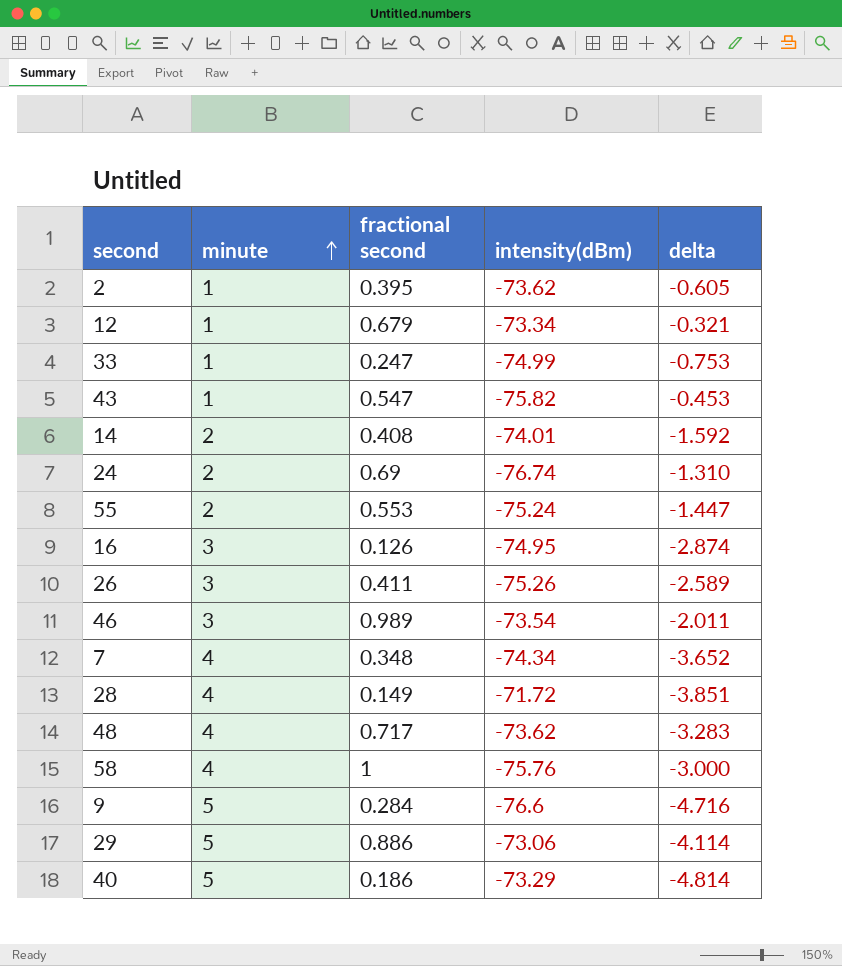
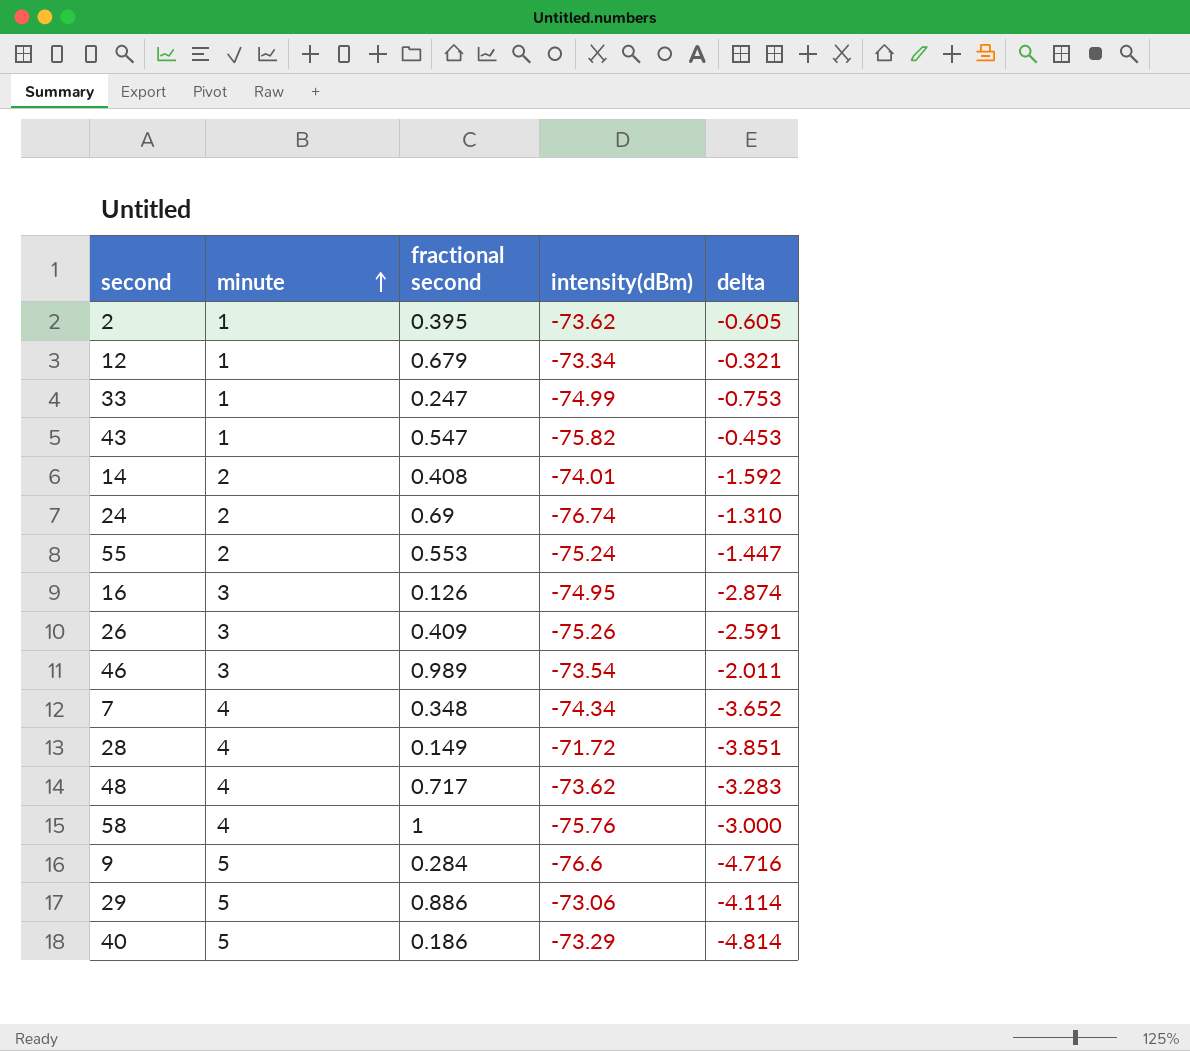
26 | fractional second: 0.411 -> 0.409
26 | delta: -2.589 -> -2.591

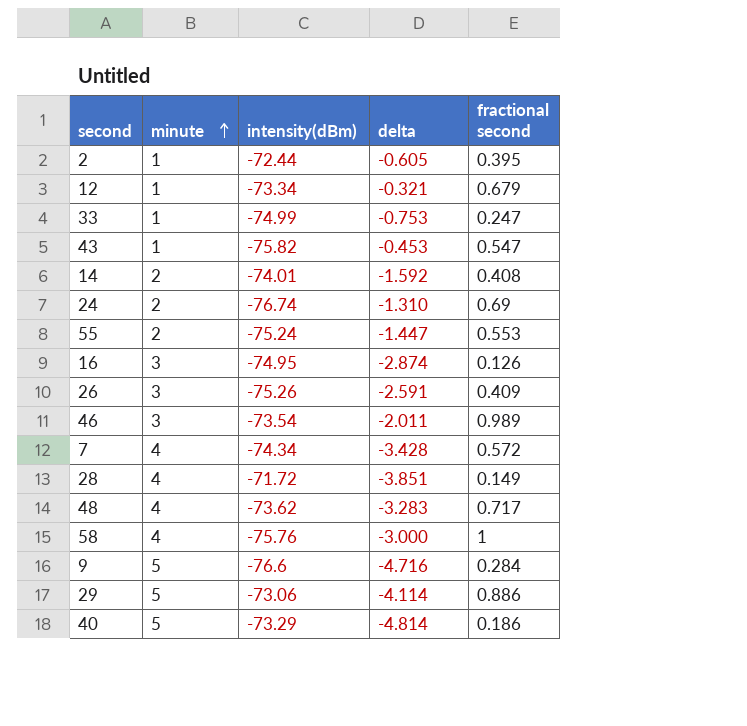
column fractional second | position: 3 -> 5
2 | intensity(dBm): -73.62 -> -72.44
7 | delta: -3.652 -> -3.428
7 | fractional second: 0.348 -> 0.572

